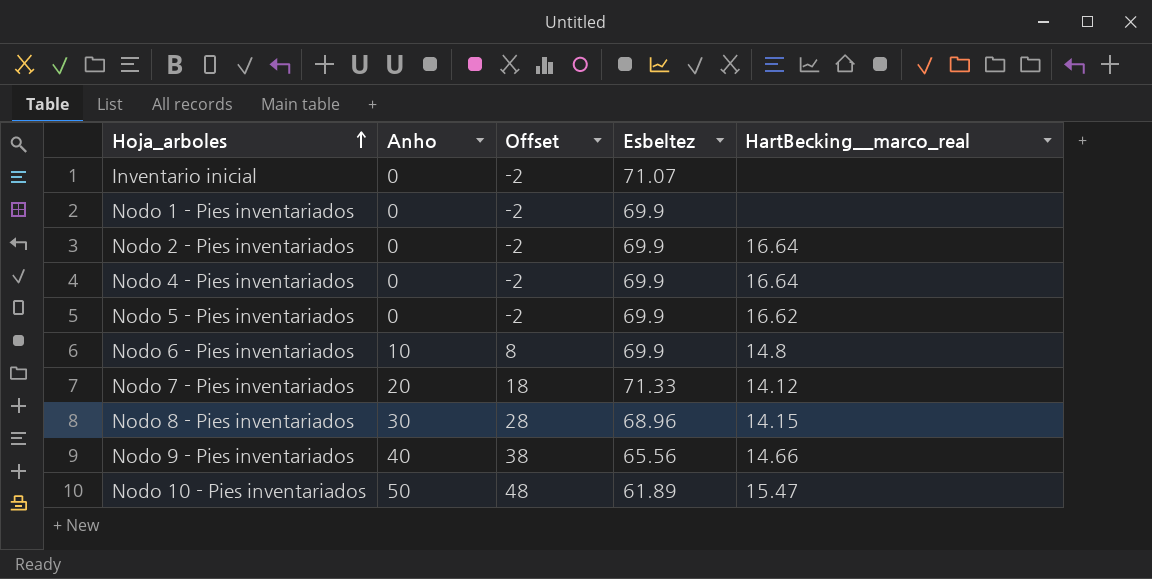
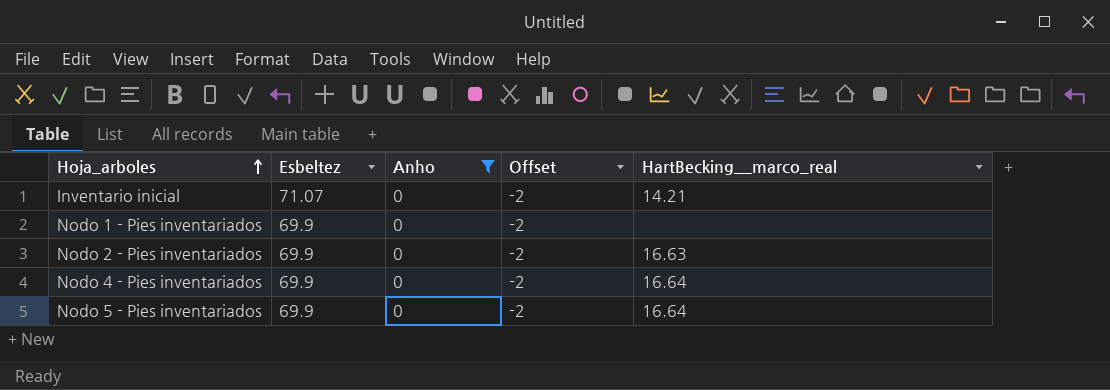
filter: none -> Anho = 0
column Esbeltez | position: 4 -> 2
Inventario inicial | HartBecking__marco_real: none -> 14.21
Nodo 2 - Pies inventariados | HartBecking__marco_real: 16.64 -> 16.63
Nodo 5 - Pies inventariados | HartBecking__marco_real: 16.62 -> 16.64

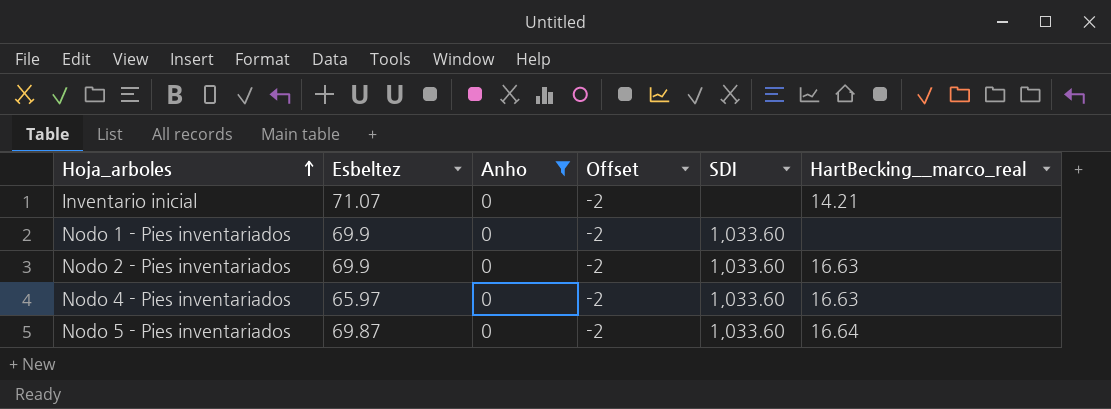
column SDI | position: none -> 5
Nodo 4 - Pies inventariados | Esbeltez: 69.9 -> 65.97
Nodo 4 - Pies inventariados | HartBecking__marco_real: 16.64 -> 16.63
Nodo 5 - Pies inventariados | Esbeltez: 69.9 -> 69.87

